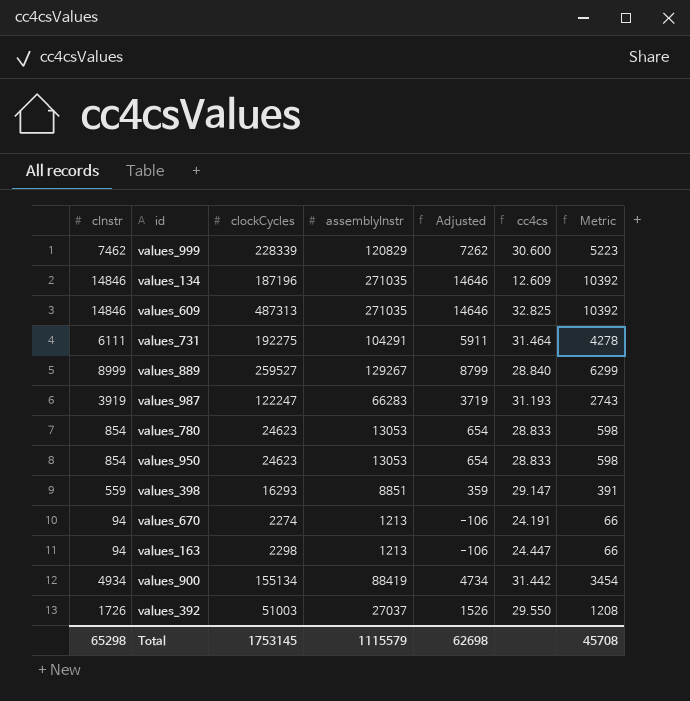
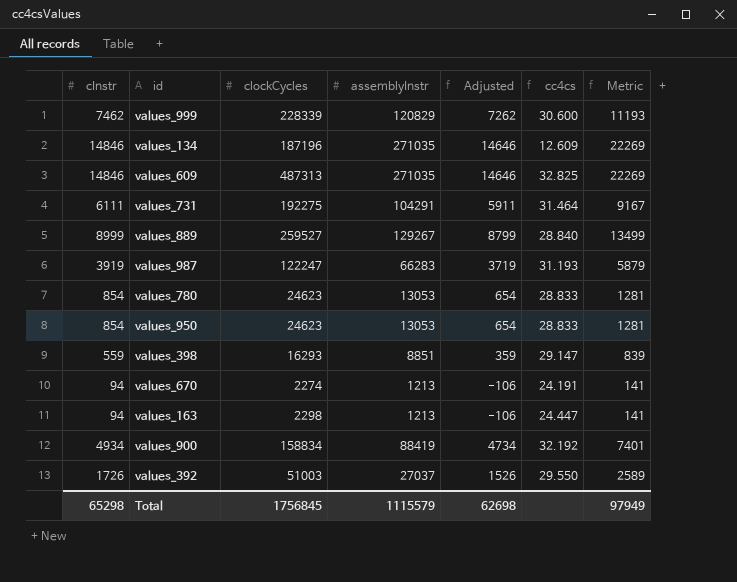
column Metric | formula: [cInstr] * 0.7 -> [cInstr] * 1.5
values_900 | clockCycles: 155134 -> 158834
values_900 | cc4cs: 31.442 -> 32.192
Total | clockCycles: 1753145 -> 1756845
Total | Metric: 45708 -> 97949

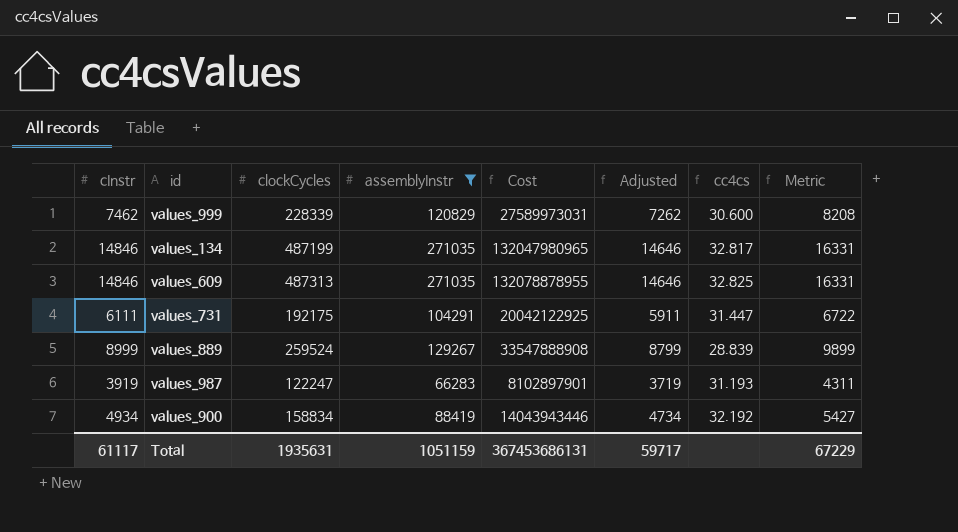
filter: none -> assemblyInstr >= 66283
column Cost | formula: none -> [clockCycles] * [assemblyInstr]
column Metric | formula: [cInstr] * 1.5 -> [cInstr] * 1.1
values_134 | clockCycles: 187196 -> 487199
values_134 | cc4cs: 12.609 -> 32.817
values_731 | clockCycles: 192275 -> 192175
values_731 | cc4cs: 31.464 -> 31.447
values_889 | clockCycles: 259527 -> 259524
values_889 | cc4cs: 28.840 -> 28.839
Total | cInstr: 65298 -> 61117
Total | clockCycles: 1756845 -> 1935631
Total | assemblyInstr: 1115579 -> 1051159
Total | Adjusted: 62698 -> 59717
Total | Metric: 97949 -> 67229

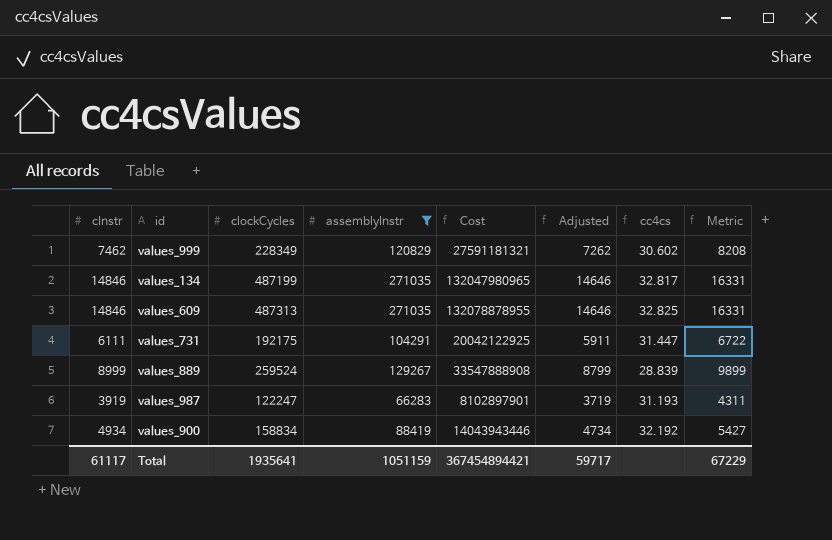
values_999 | clockCycles: 228339 -> 228349
values_999 | Cost: 27589973031 -> 27591181321
values_999 | cc4cs: 30.600 -> 30.602
Total | clockCycles: 1935631 -> 1935641
Total | Cost: 367453686131 -> 367454894421

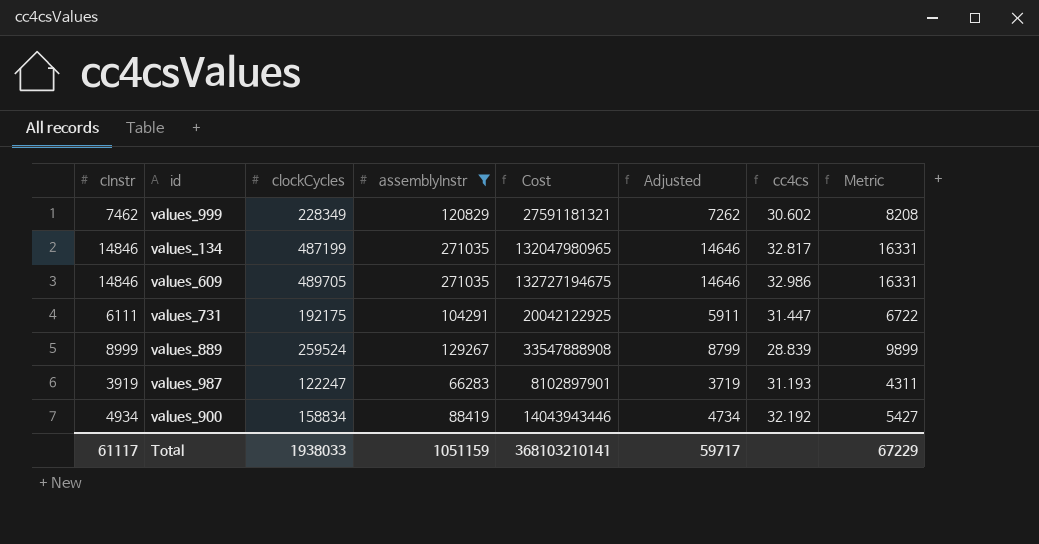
values_609 | clockCycles: 487313 -> 489705
values_609 | Cost: 132078878955 -> 132727194675
values_609 | cc4cs: 32.825 -> 32.986
Total | clockCycles: 1935641 -> 1938033
Total | Cost: 367454894421 -> 368103210141

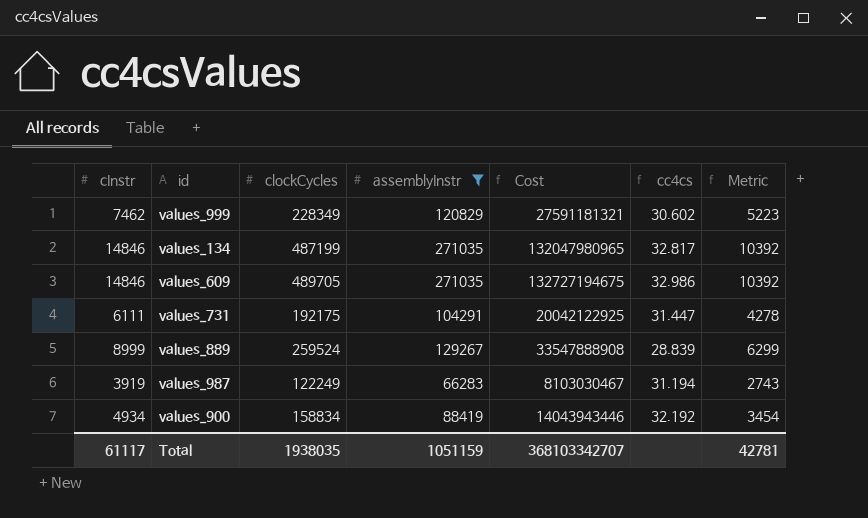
column Adjusted | formula: [cInstr] - 200 -> none
column Metric | formula: [cInstr] * 1.1 -> [cInstr] * 0.7
values_987 | clockCycles: 122247 -> 122249
values_987 | Cost: 8102897901 -> 8103030467
values_987 | cc4cs: 31.193 -> 31.194
Total | clockCycles: 1938033 -> 1938035
Total | Cost: 368103210141 -> 368103342707
Total | Metric: 67229 -> 42781

